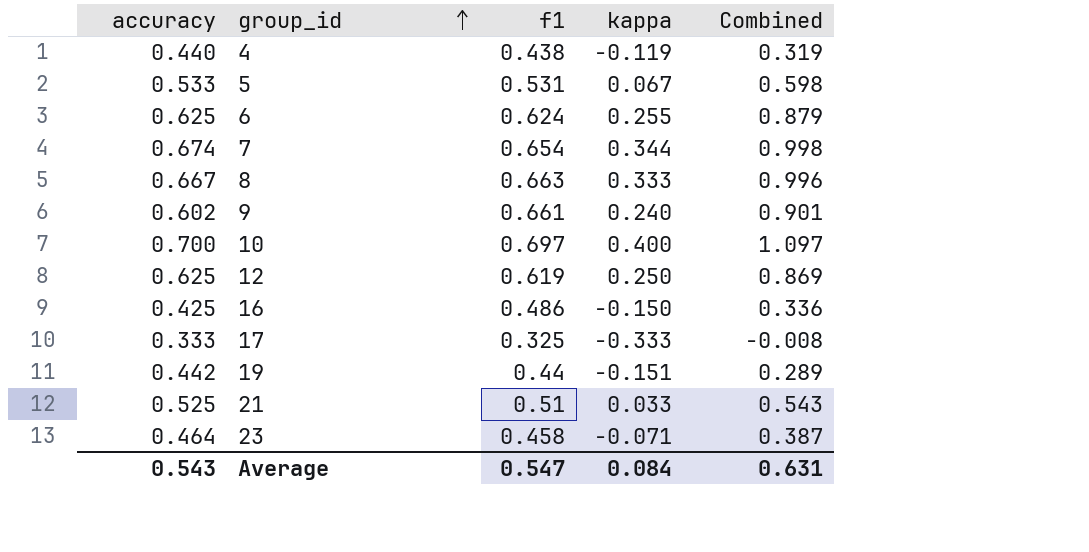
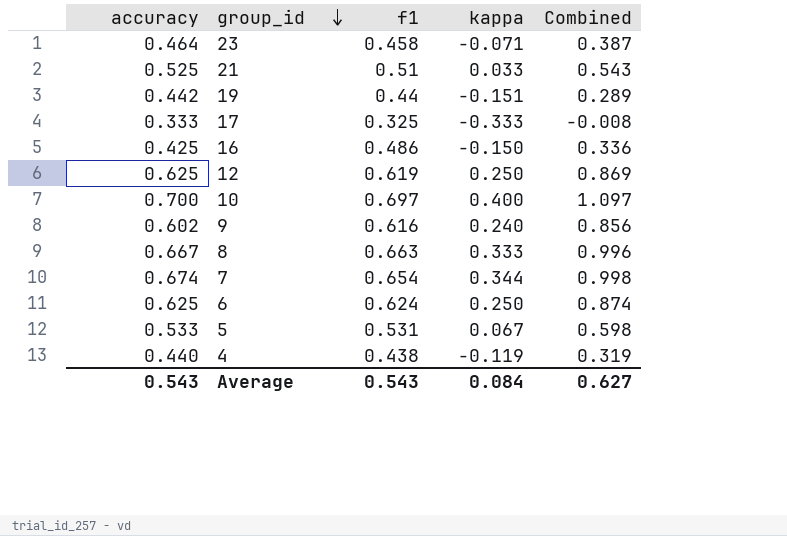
row order: group_id ascending -> group_id descending
9 | f1: 0.661 -> 0.616
9 | Combined: 0.901 -> 0.856
6 | kappa: 0.255 -> 0.250
6 | Combined: 0.879 -> 0.874
Average | f1: 0.547 -> 0.543
Average | Combined: 0.631 -> 0.627

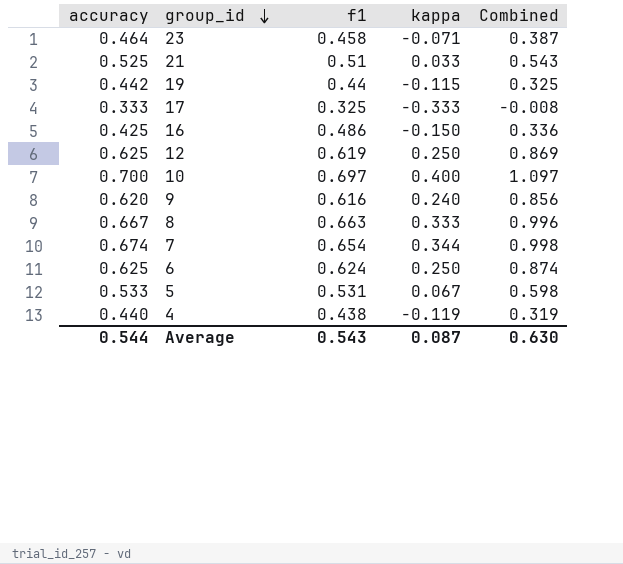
19 | kappa: -0.151 -> -0.115
19 | Combined: 0.289 -> 0.325
9 | accuracy: 0.602 -> 0.620
Average | accuracy: 0.543 -> 0.544
Average | kappa: 0.084 -> 0.087
Average | Combined: 0.627 -> 0.630

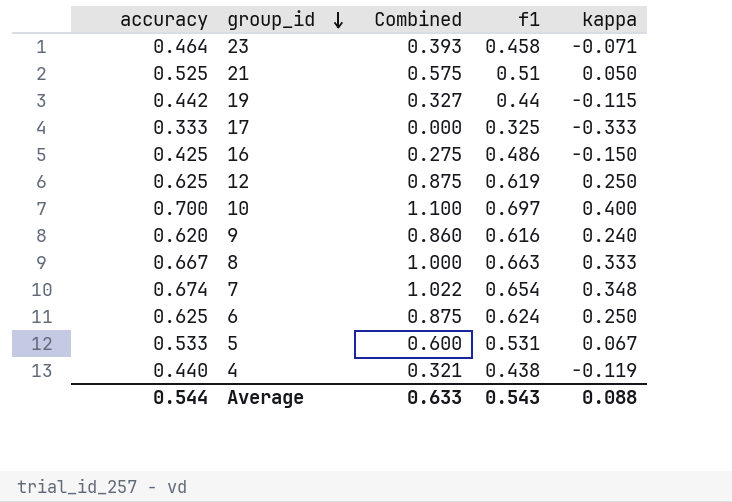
column Combined | formula: [f1] + [kappa] -> [accuracy] + [kappa]
column Combined | position: 5 -> 3
21 | kappa: 0.033 -> 0.050
7 | kappa: 0.344 -> 0.348
Average | Combined: 0.630 -> 0.633
Average | kappa: 0.087 -> 0.088

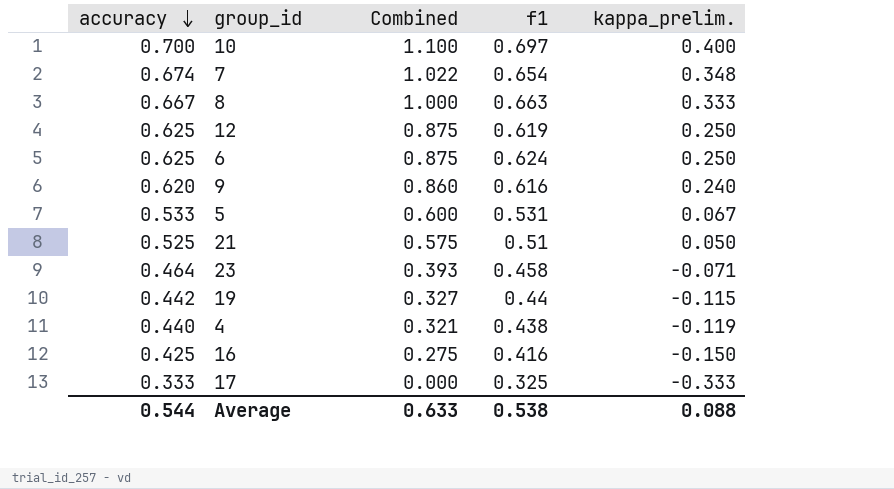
row order: group_id descending -> accuracy descending
column name: kappa -> kappa_prelim.
16 | f1: 0.486 -> 0.416
Average | f1: 0.543 -> 0.538

